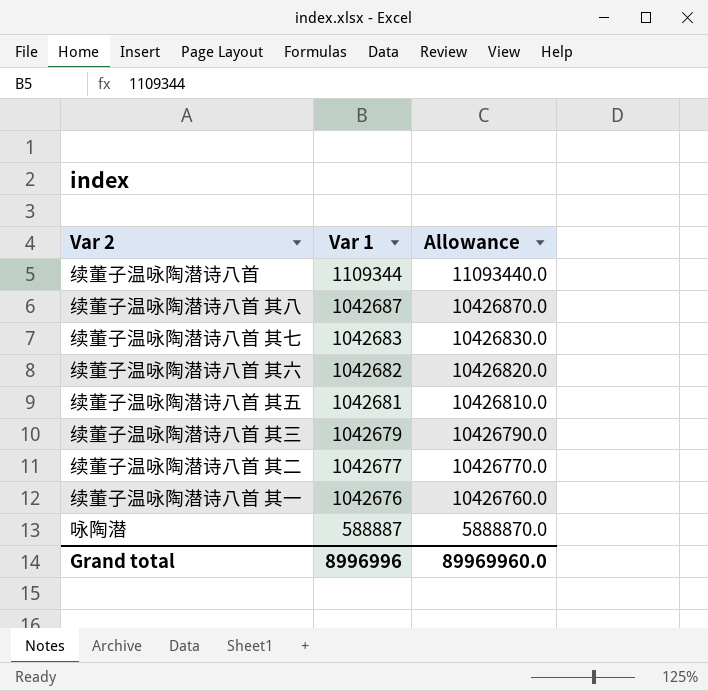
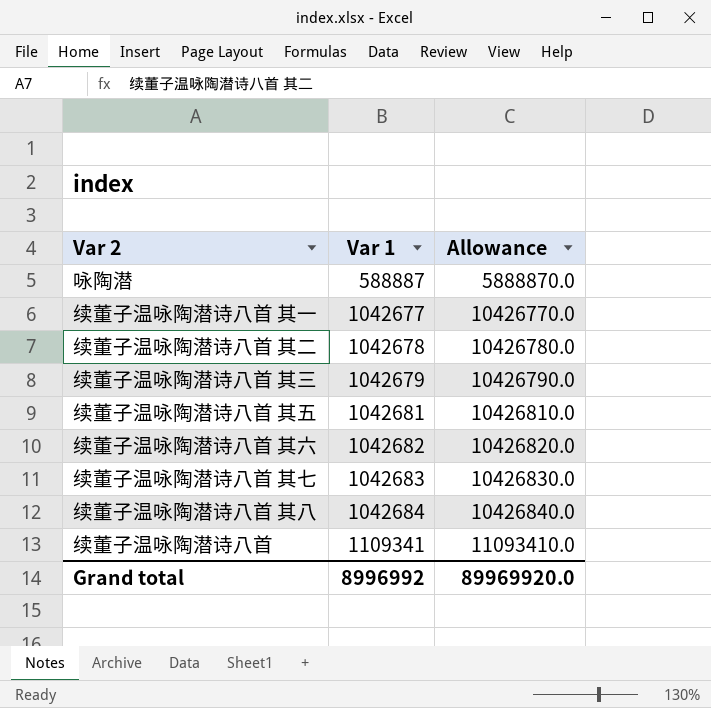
row order: Var 1 descending -> Var 1 ascending
续董子温咏陶潜诗八首 其一 | Var 1: 1042676 -> 1042677
续董子温咏陶潜诗八首 其一 | Allowance: 10426760.0 -> 10426770.0
续董子温咏陶潜诗八首 其二 | Var 1: 1042677 -> 1042678
续董子温咏陶潜诗八首 其二 | Allowance: 10426770.0 -> 10426780.0
续董子温咏陶潜诗八首 其八 | Var 1: 1042687 -> 1042684
续董子温咏陶潜诗八首 其八 | Allowance: 10426870.0 -> 10426840.0
续董子温咏陶潜诗八首 | Var 1: 1109344 -> 1109341
续董子温咏陶潜诗八首 | Allowance: 11093440.0 -> 11093410.0
Grand total | Var 1: 8996996 -> 8996992
Grand total | Allowance: 89969960.0 -> 89969920.0

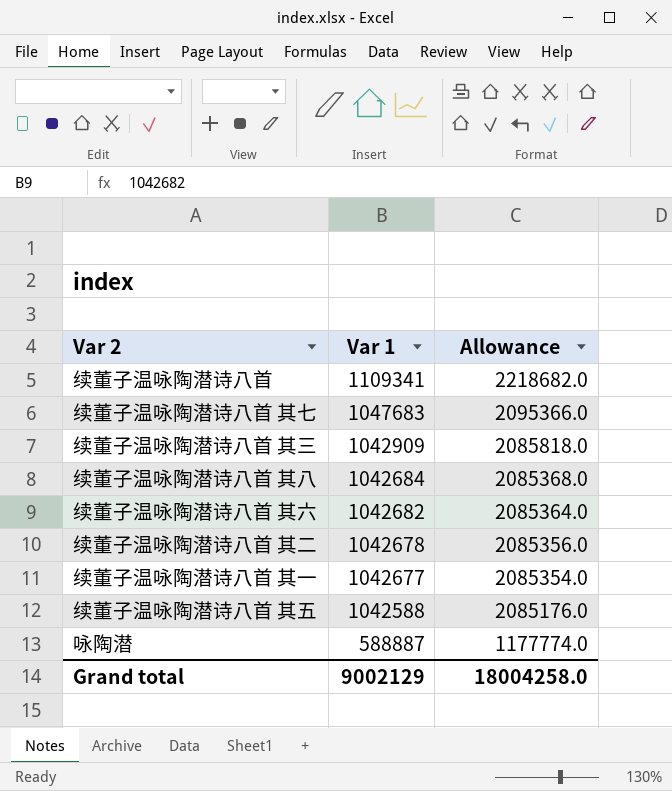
row order: Var 1 ascending -> Var 1 descending
column Allowance | formula: [Var 1] * 10 -> [Var 1] * 2
续董子温咏陶潜诗八首 其七 | Var 1: 1042683 -> 1047683
续董子温咏陶潜诗八首 其三 | Var 1: 1042679 -> 1042909
续董子温咏陶潜诗八首 其五 | Var 1: 1042681 -> 1042588
Grand total | Var 1: 8996992 -> 9002129
Grand total | Allowance: 89969920.0 -> 18004258.0

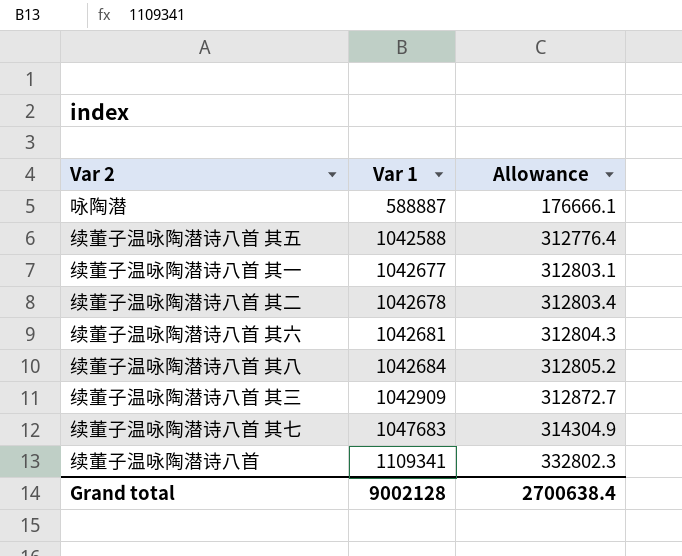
row order: Var 1 descending -> Var 1 ascending
column Allowance | formula: [Var 1] * 2 -> [Var 1] * 0.3
续董子温咏陶潜诗八首 其六 | Var 1: 1042682 -> 1042681
Grand total | Var 1: 9002129 -> 9002128
Grand total | Allowance: 18004258.0 -> 2700638.4

